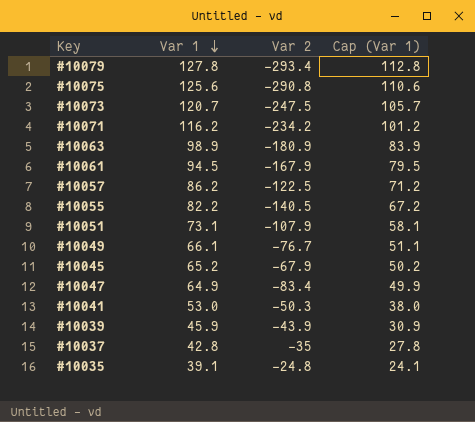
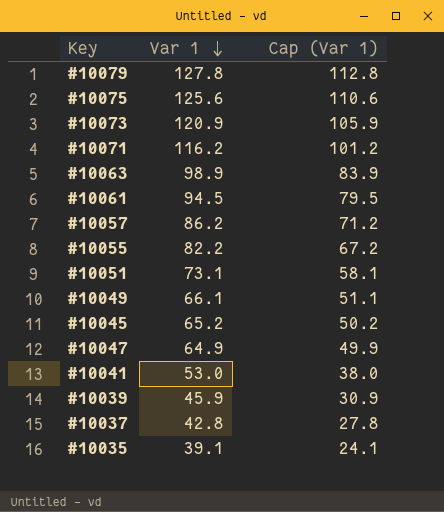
column Var 2 | position: 3 -> none
#10073 | Var 1: 120.7 -> 120.9
#10073 | Cap (Var 1): 105.7 -> 105.9

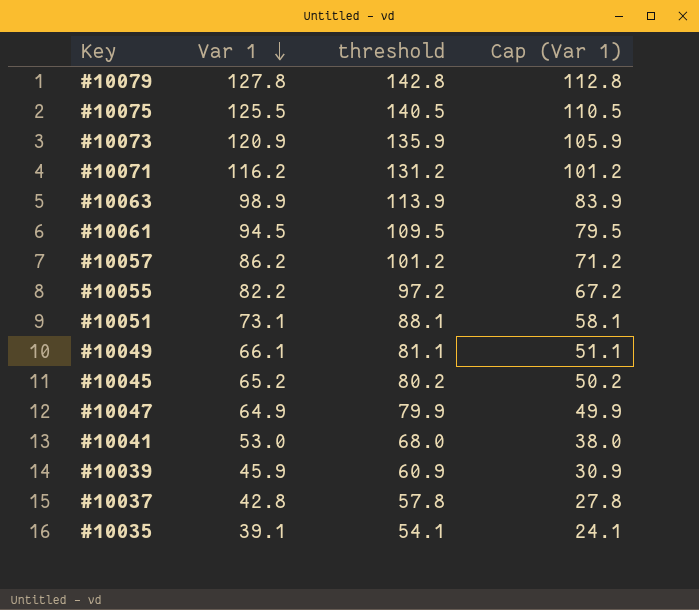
column threshold | formula: none -> [Var 1] + 15
#10075 | Var 1: 125.6 -> 125.5
#10075 | Cap (Var 1): 110.6 -> 110.5

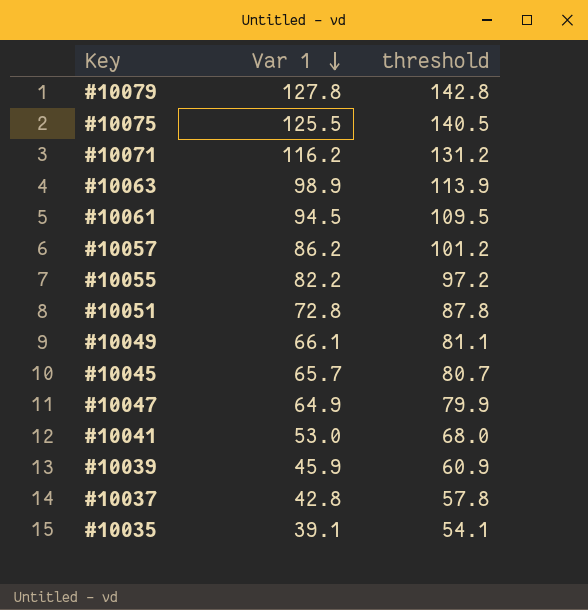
column Cap (Var 1) | formula: [Var 1] - 15 -> none
row #10073: 120.9 | 135.9 | 105.9 -> none
#10051 | Var 1: 73.1 -> 72.8
#10051 | threshold: 88.1 -> 87.8
#10045 | Var 1: 65.2 -> 65.7
#10045 | threshold: 80.2 -> 80.7

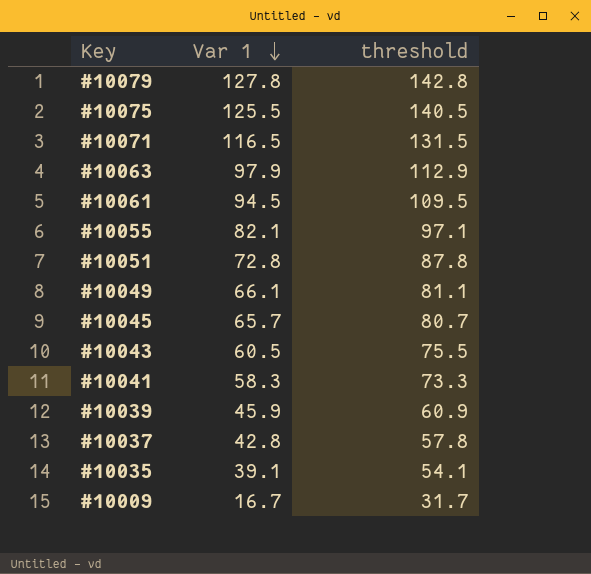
row #10057: 86.2 | 101.2 -> none
row #10047: 64.9 | 79.9 -> none
#10071 | Var 1: 116.2 -> 116.5
#10071 | threshold: 131.2 -> 131.5
#10063 | Var 1: 98.9 -> 97.9
#10063 | threshold: 113.9 -> 112.9
#10055 | Var 1: 82.2 -> 82.1
#10055 | threshold: 97.2 -> 97.1
row #10043: none -> 60.5 | 75.5
#10041 | Var 1: 53.0 -> 58.3
#10041 | threshold: 68.0 -> 73.3
row #10009: none -> 16.7 | 31.7

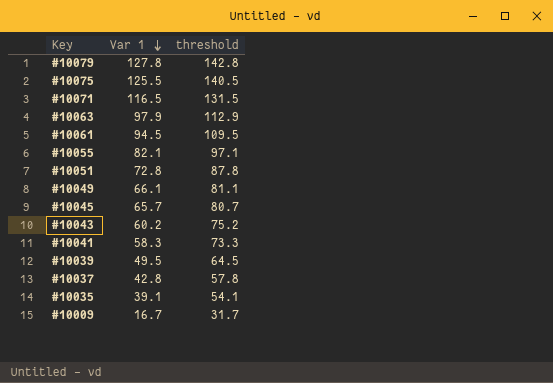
#10043 | Var 1: 60.5 -> 60.2
#10043 | threshold: 75.5 -> 75.2
#10039 | Var 1: 45.9 -> 49.5
#10039 | threshold: 60.9 -> 64.5

